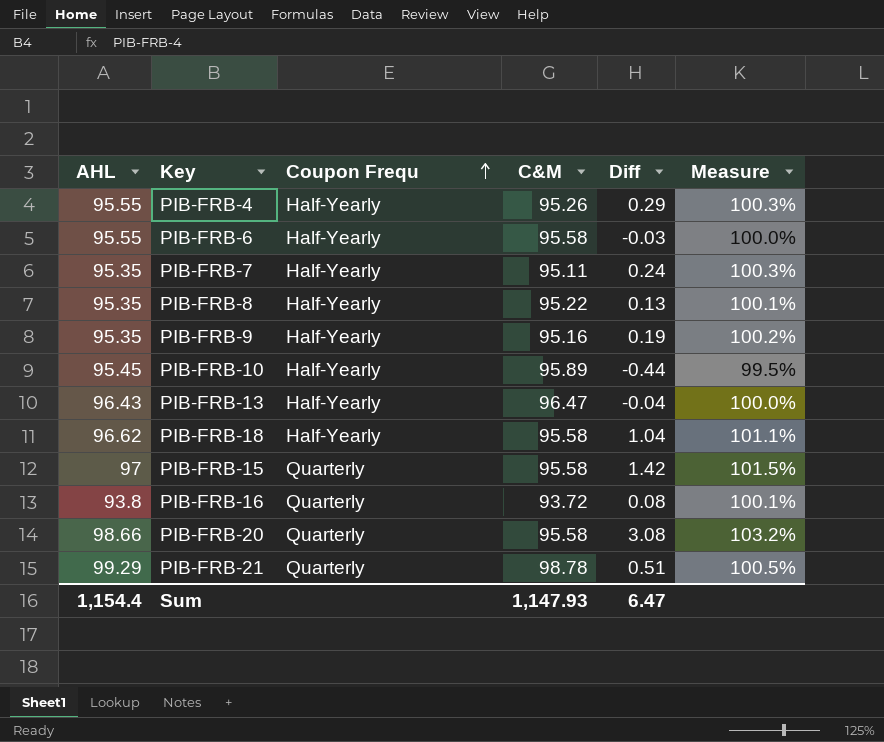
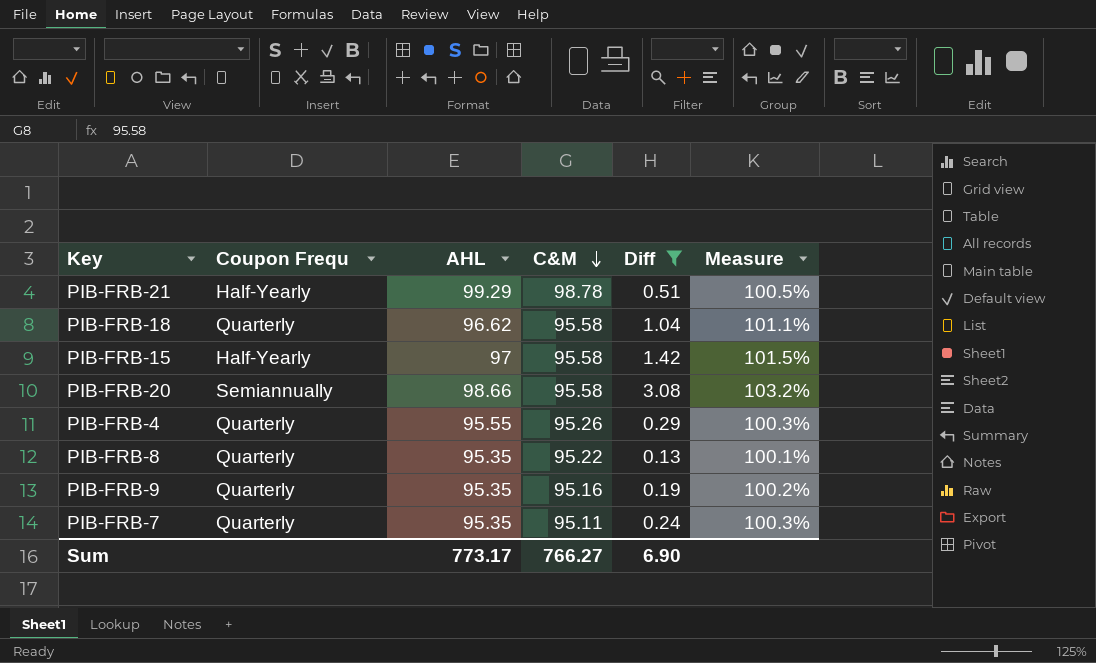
filter: none -> Diff >= 0.13
row order: Coupon Frequ ascending -> C&M descending
column AHL | position: 1 -> 3
PIB-FRB-21 | Coupon Frequ: Quarterly -> Half-Yearly
PIB-FRB-18 | Coupon Frequ: Half-Yearly -> Quarterly
PIB-FRB-15 | Coupon Frequ: Quarterly -> Half-Yearly
PIB-FRB-20 | Coupon Frequ: Quarterly -> Semiannually
PIB-FRB-4 | Coupon Frequ: Half-Yearly -> Quarterly
PIB-FRB-8 | Coupon Frequ: Half-Yearly -> Quarterly
PIB-FRB-9 | Coupon Frequ: Half-Yearly -> Quarterly
PIB-FRB-7 | Coupon Frequ: Half-Yearly -> Quarterly
Sum | AHL: 1,154.4 -> 773.17
Sum | C&M: 1,147.93 -> 766.27
Sum | Diff: 6.47 -> 6.90

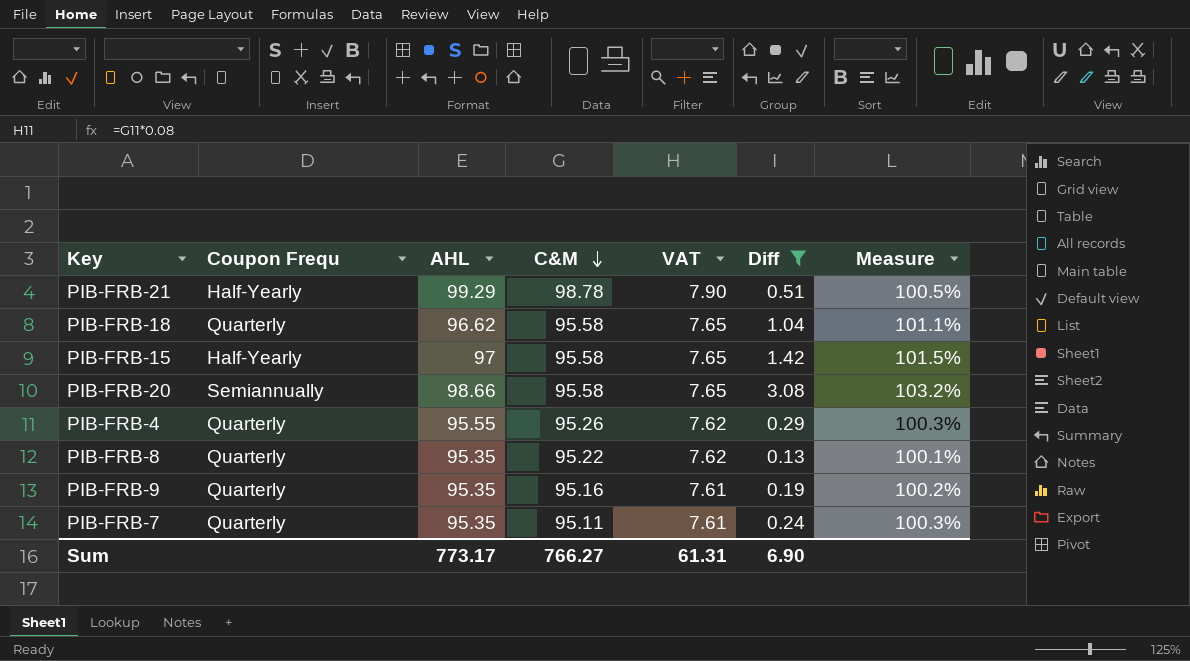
column VAT | formula: none -> [C&M] * 0.08

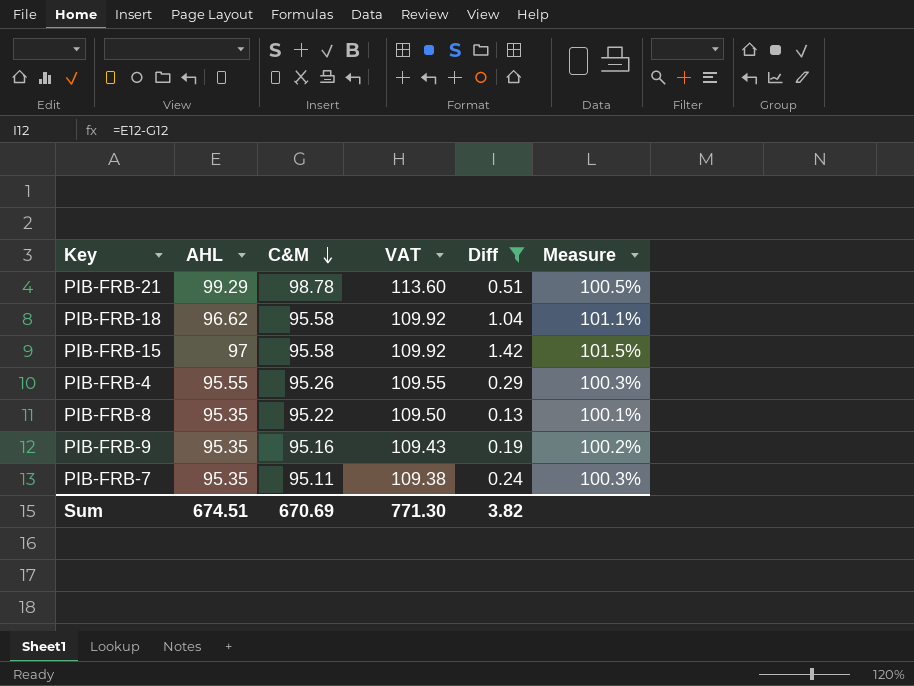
column Coupon Frequ | position: 2 -> none
column VAT | formula: [C&M] * 0.08 -> [C&M] * 1.15
row PIB-FRB-20: Semiannually | 98.66 | 95.58 | 7.65 | 3.08 | 103.2% -> none
Sum | AHL: 773.17 -> 674.51
Sum | C&M: 766.27 -> 670.69
Sum | VAT: 61.31 -> 771.30
Sum | Diff: 6.90 -> 3.82

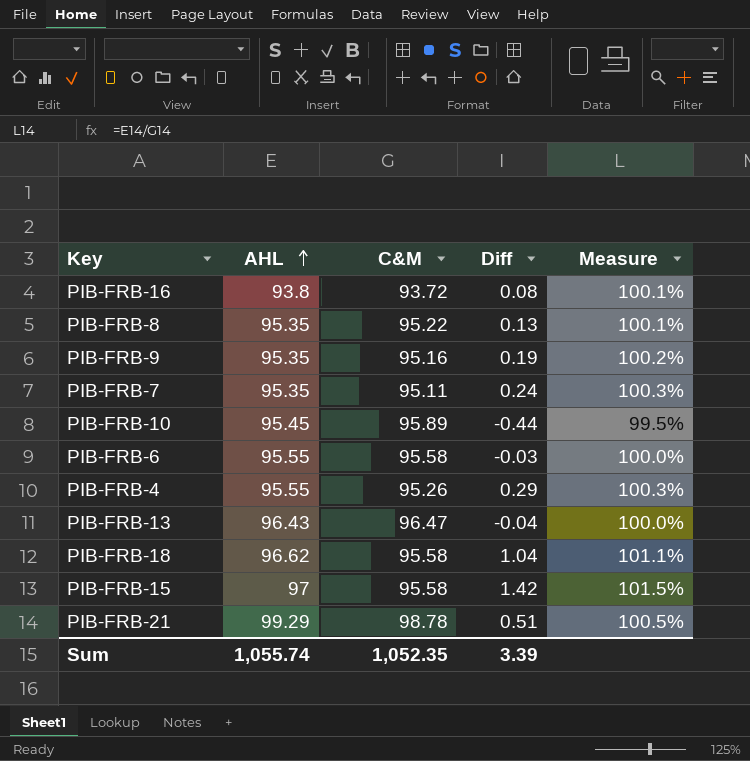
filter: Diff >= 0.13 -> none
row order: C&M descending -> AHL ascending
column VAT | formula: [C&M] * 1.15 -> none
Sum | AHL: 674.51 -> 1,055.74
Sum | C&M: 670.69 -> 1,052.35
Sum | Diff: 3.82 -> 3.39

